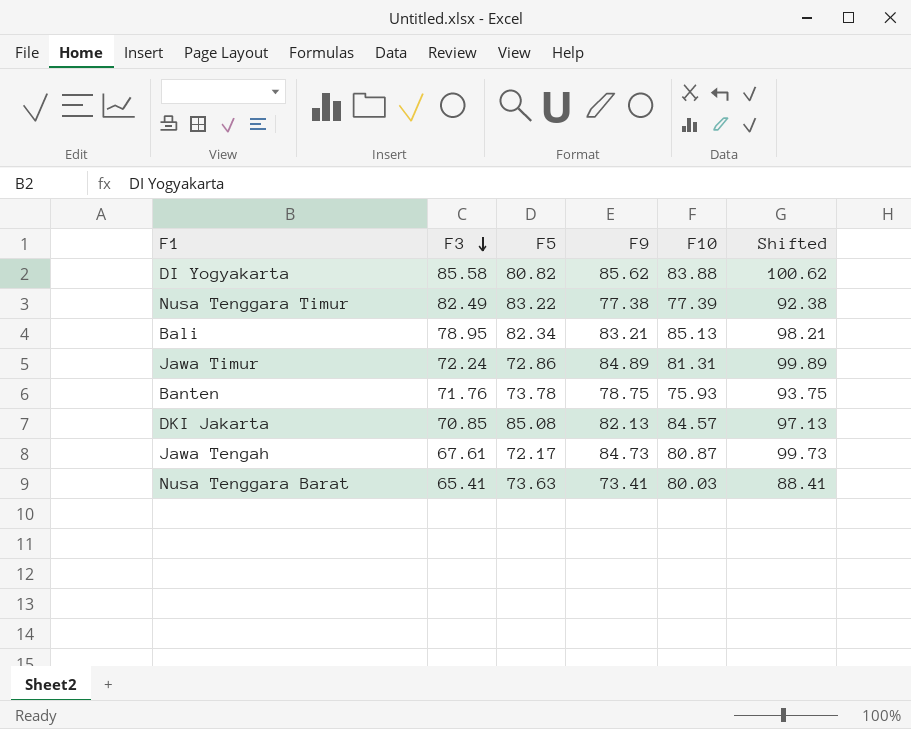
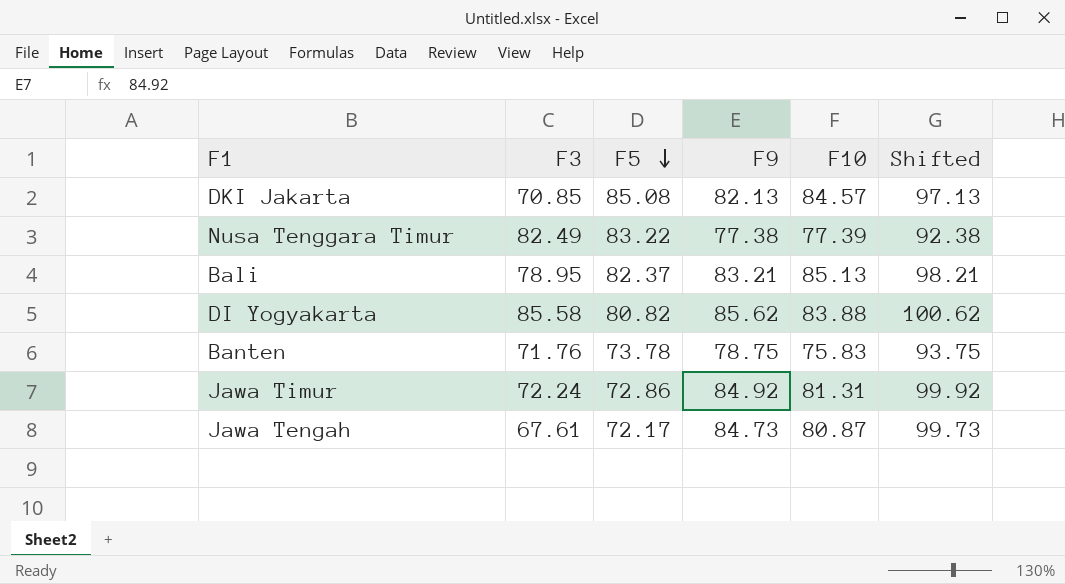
row order: F3 descending -> F5 descending
row Nusa Tenggara Barat: 65.41 | 73.63 | 73.41 | 80.03 | 88.41 -> none
Bali | F5: 82.34 -> 82.37
Banten | F10: 75.93 -> 75.83
Jawa Timur | F9: 84.89 -> 84.92
Jawa Timur | Shifted: 99.89 -> 99.92

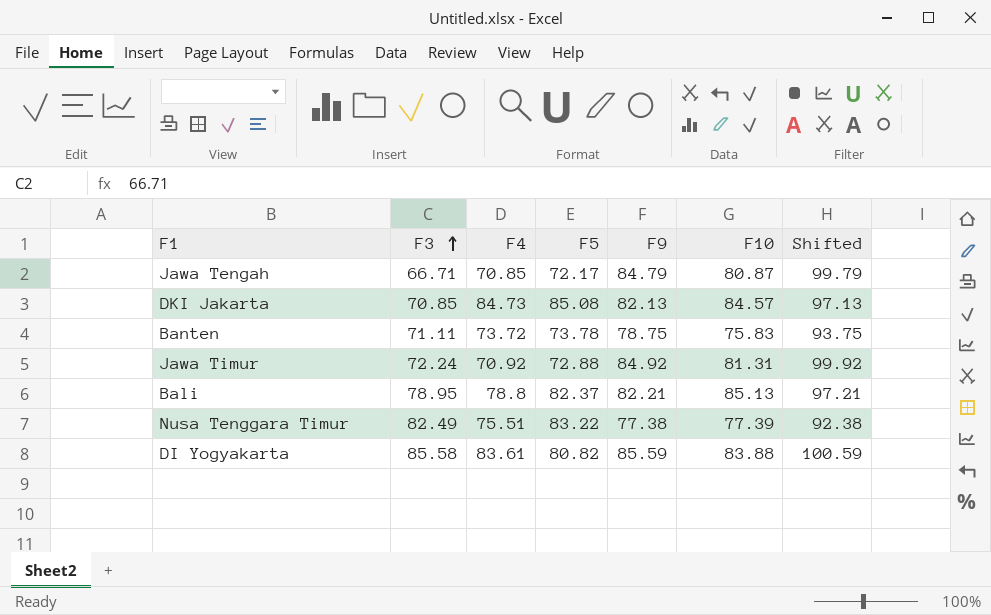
row order: F5 descending -> F3 ascending
column F4 | position: none -> 3
Jawa Tengah | F3: 67.61 -> 66.71
Jawa Tengah | F9: 84.73 -> 84.79
Jawa Tengah | Shifted: 99.73 -> 99.79
Banten | F3: 71.76 -> 71.11
Jawa Timur | F5: 72.86 -> 72.88
Bali | F9: 83.21 -> 82.21
Bali | Shifted: 98.21 -> 97.21
DI Yogyakarta | F9: 85.62 -> 85.59
DI Yogyakarta | Shifted: 100.62 -> 100.59

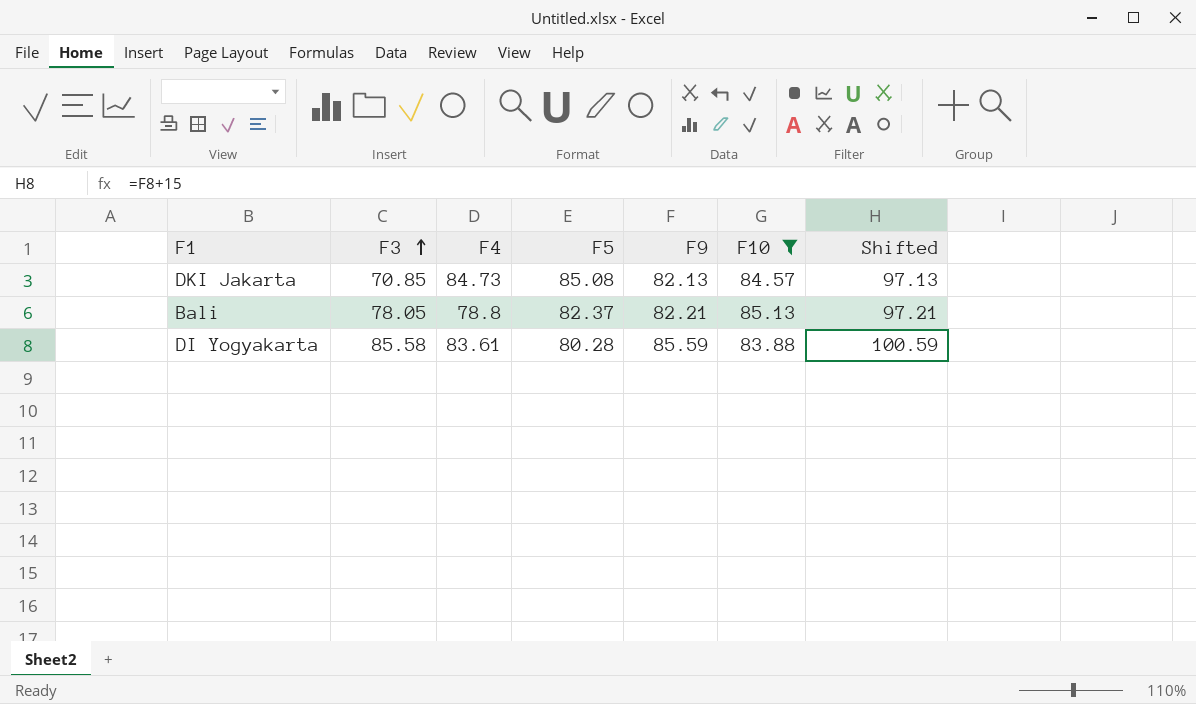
filter: none -> F10 >= 83.88
Bali | F3: 78.95 -> 78.05
DI Yogyakarta | F5: 80.82 -> 80.28

